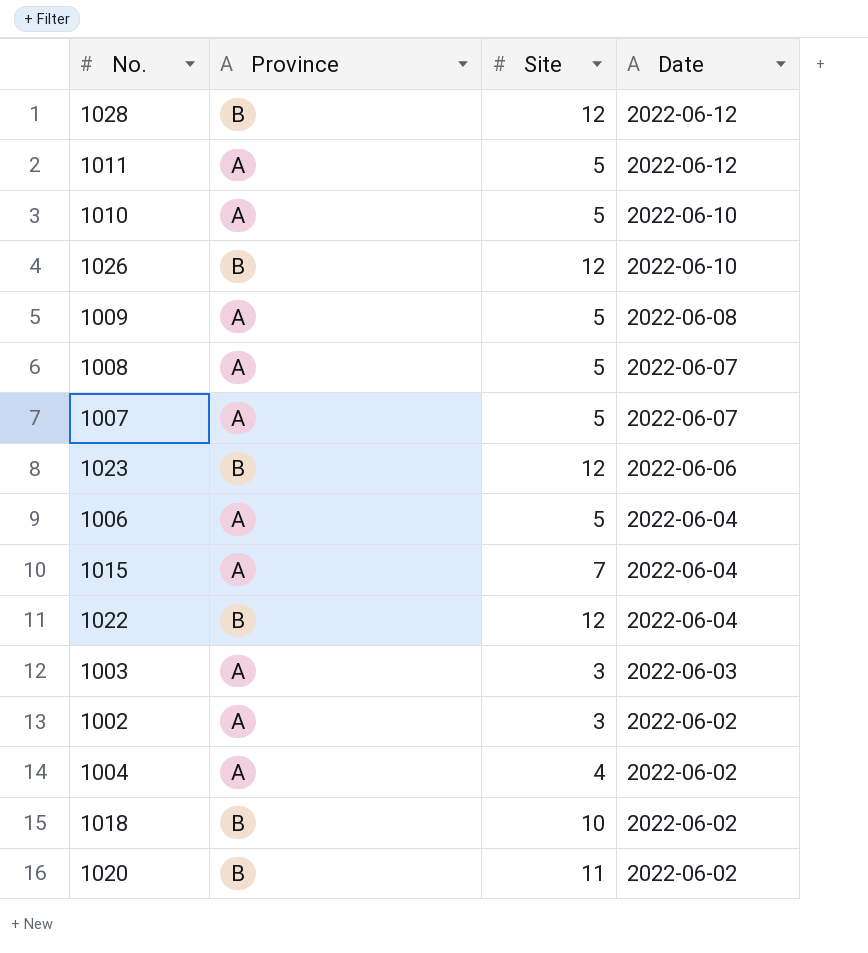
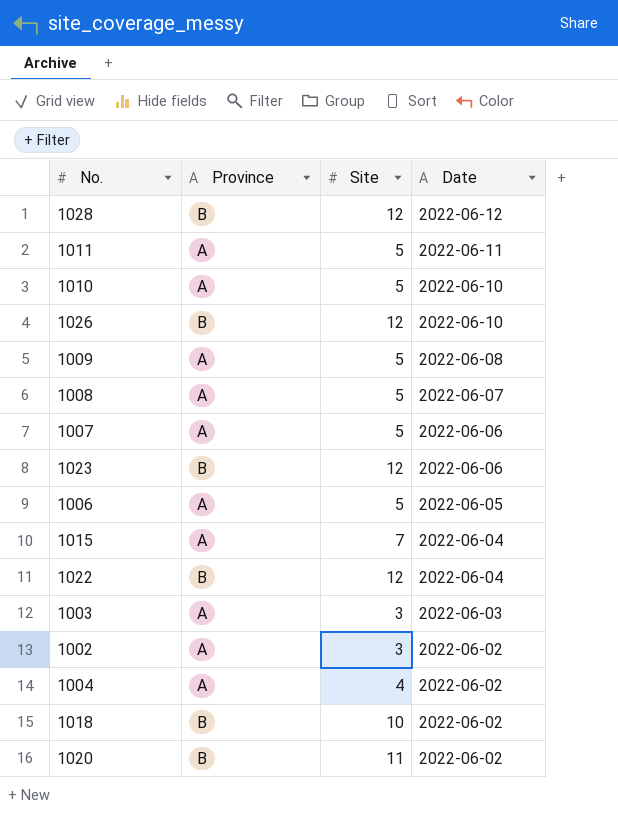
1011 | Date: 2022-06-12 -> 2022-06-11
1007 | Date: 2022-06-07 -> 2022-06-06
1006 | Date: 2022-06-04 -> 2022-06-05

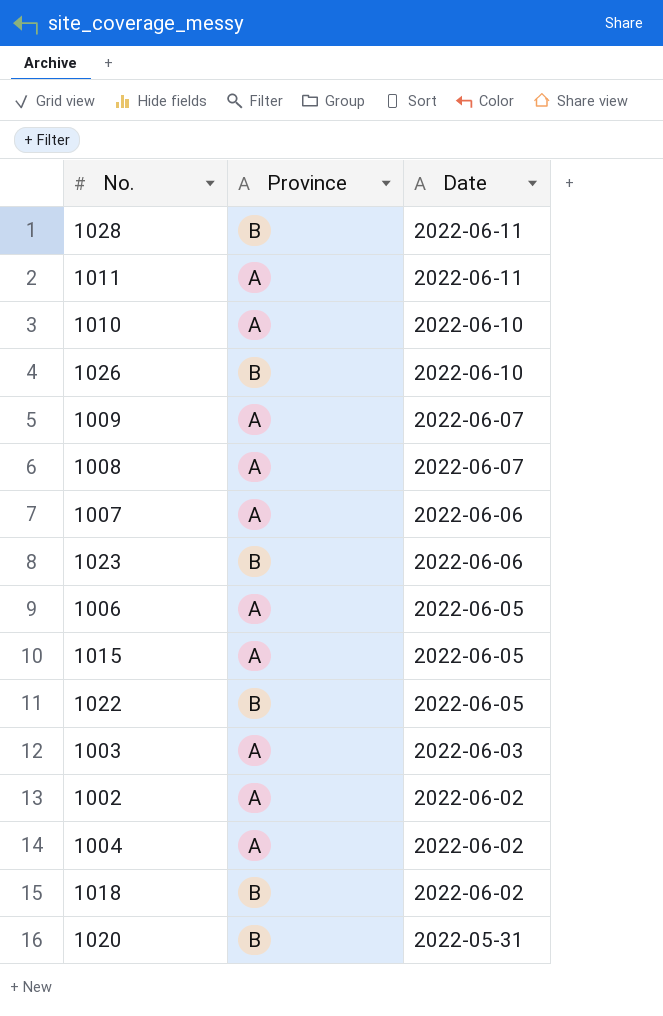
column Site | position: 3 -> none
1028 | Date: 2022-06-12 -> 2022-06-11
1009 | Date: 2022-06-08 -> 2022-06-07
1015 | Date: 2022-06-04 -> 2022-06-05
1022 | Date: 2022-06-04 -> 2022-06-05
1020 | Date: 2022-06-02 -> 2022-05-31

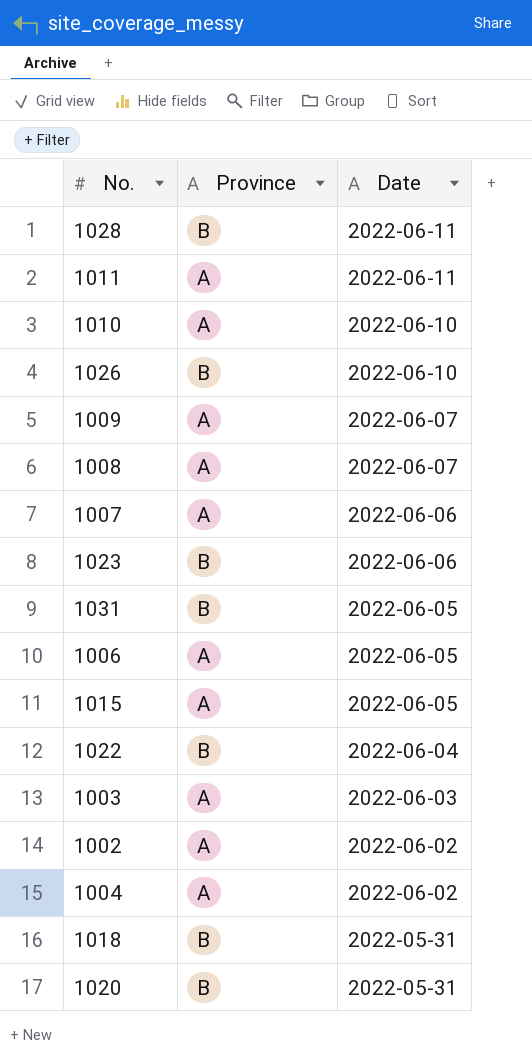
row 1031: none -> B | 2022-06-05
1022 | Date: 2022-06-05 -> 2022-06-04
1018 | Date: 2022-06-02 -> 2022-05-31

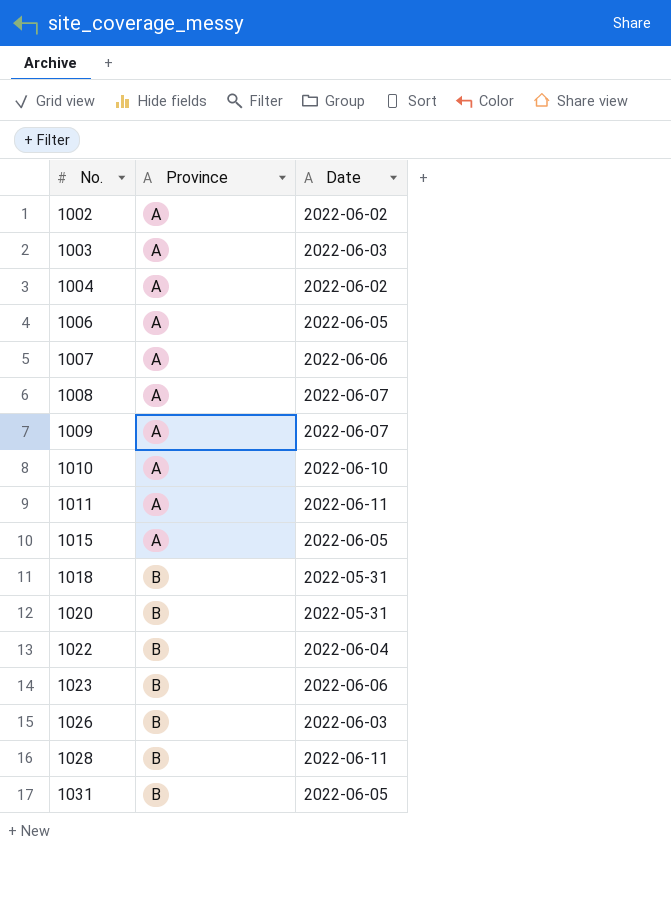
row order: Date descending -> No. ascending
1026 | Date: 2022-06-10 -> 2022-06-03

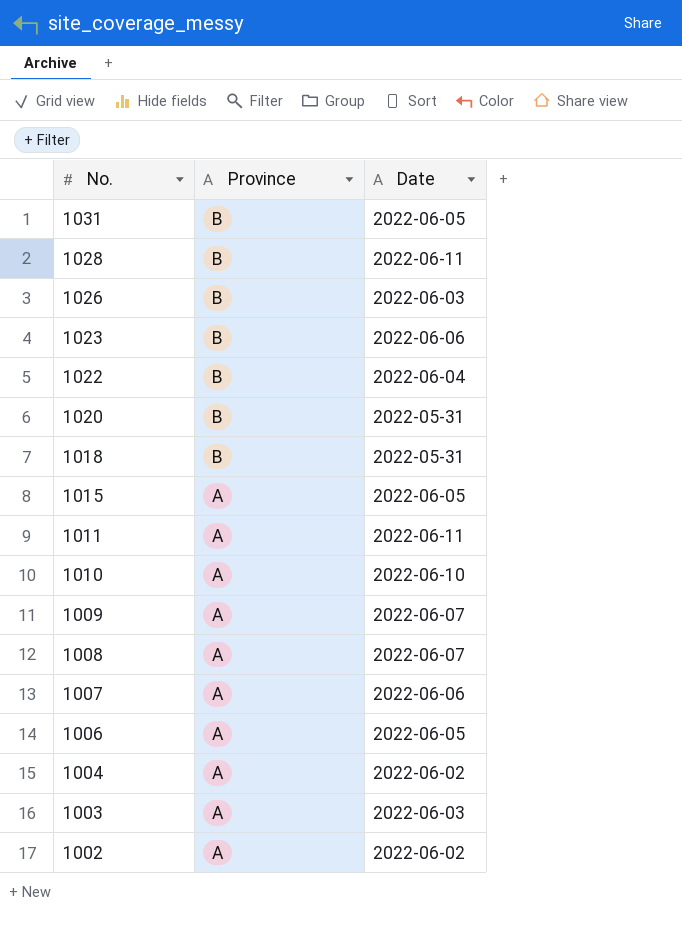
row order: No. ascending -> No. descending

